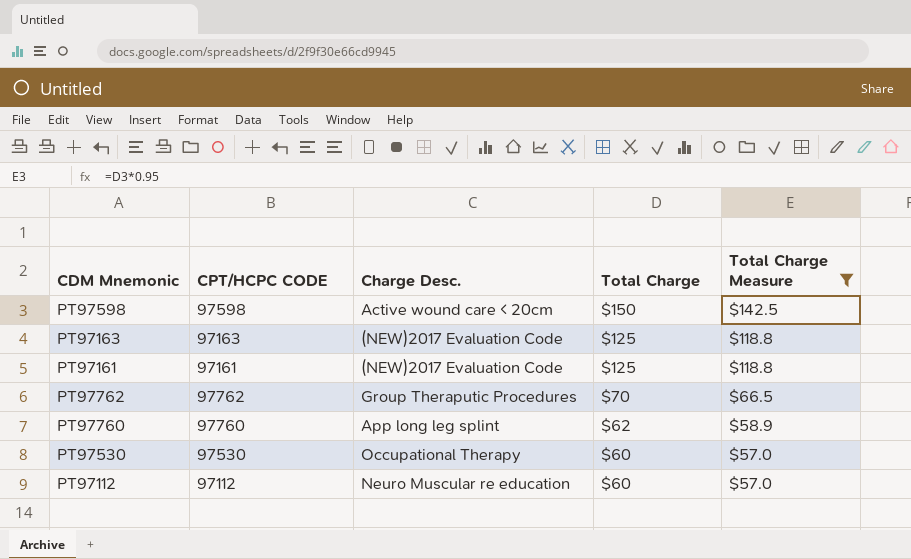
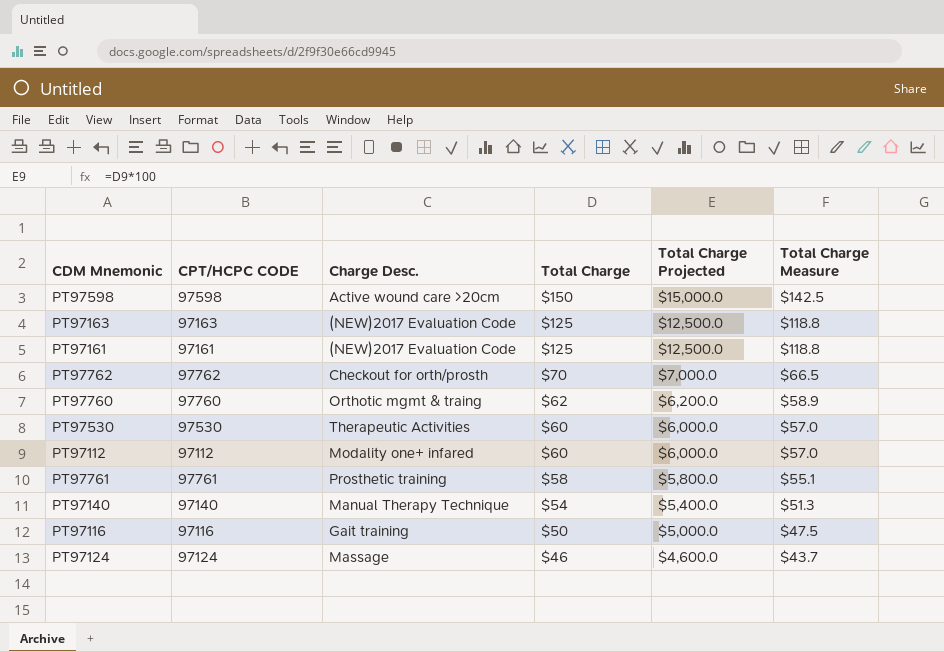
filter: Total Charge Measure >= $57.0 -> none
column Total Charge Projected | formula: none -> [Total Charge] * 100
PT97598 | Charge Desc.: Active wound care < 20cm -> Active wound care >20cm
PT97762 | Charge Desc.: Group Theraputic Procedures -> Checkout for orth/prosth
PT97760 | Charge Desc.: App long leg splint -> Orthotic mgmt & traing
PT97530 | Charge Desc.: Occupational Therapy -> Therapeutic Activities
PT97112 | Charge Desc.: Neuro Muscular re education -> Modality one+ infared

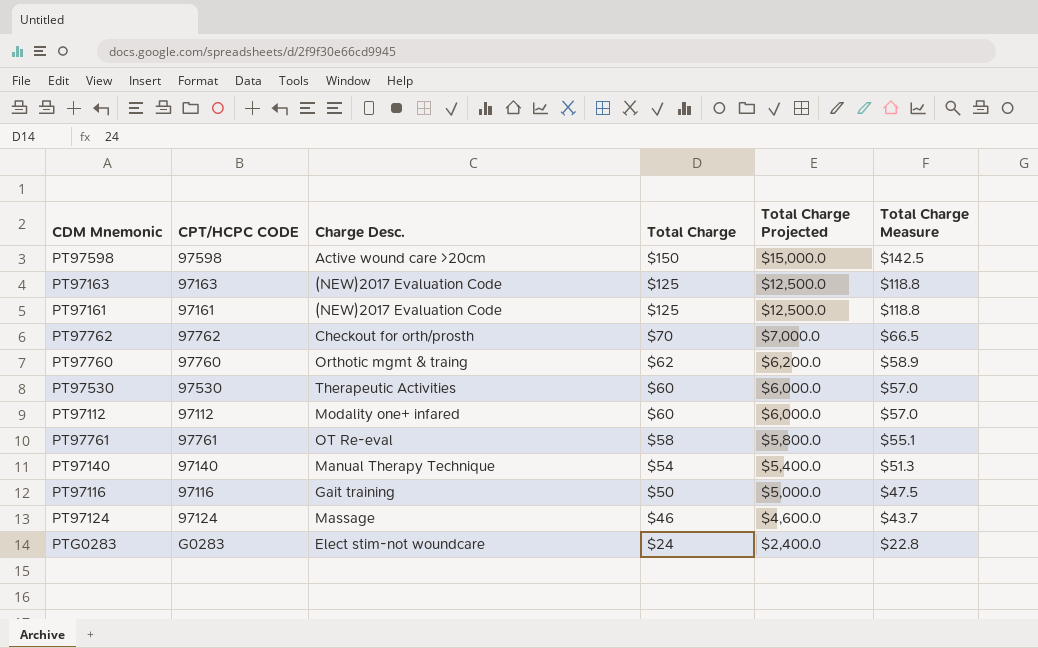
PT97761 | Charge Desc.: Prosthetic training -> OT Re-eval
row PTG0283: none -> G0283 | Elect stim-not woundcare | $24 | $2,400.0 | $22.8

